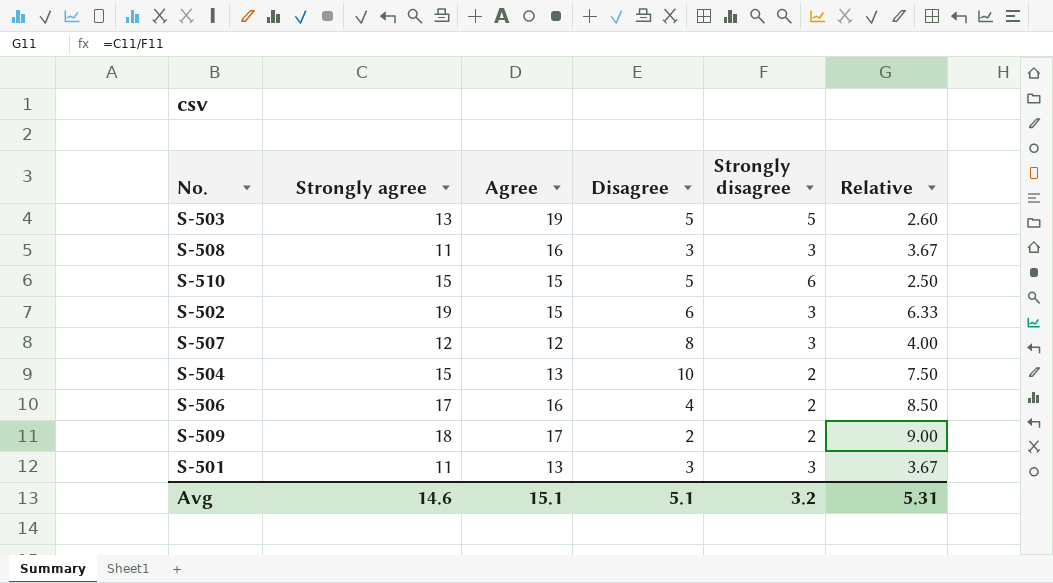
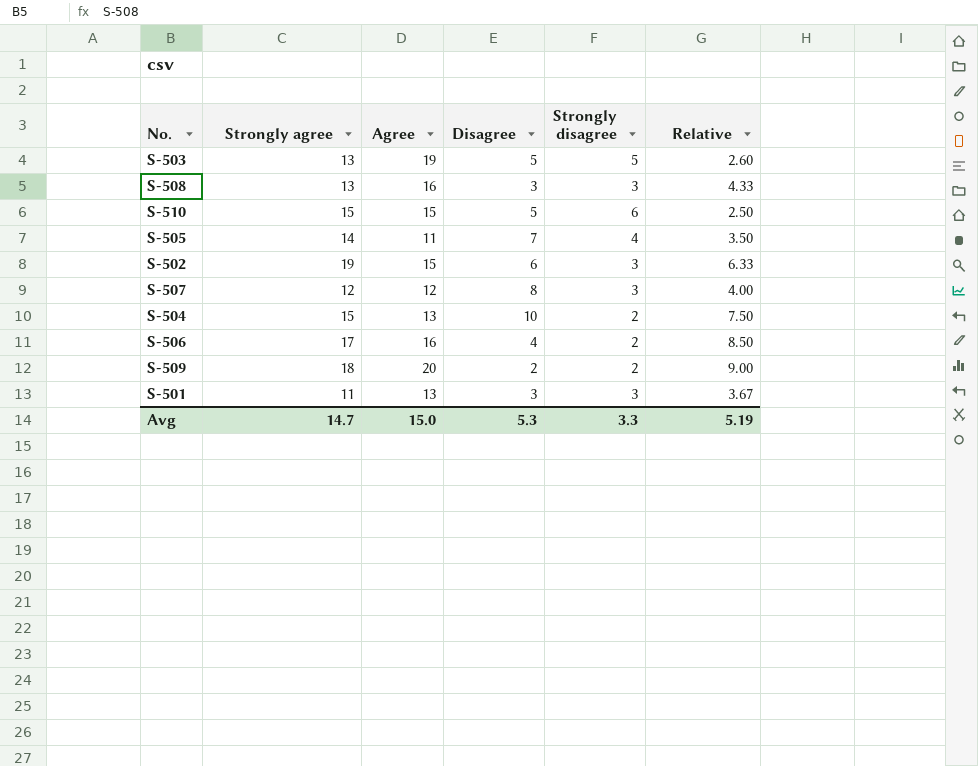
S-508 | Strongly agree: 11 -> 13
S-508 | Relative: 3.67 -> 4.33
row S-505: none -> 14 | 11 | 7 | 4 | 3.50
S-509 | Agree: 17 -> 20
Avg | Strongly agree: 14.6 -> 14.7
Avg | Agree: 15.1 -> 15.0
Avg | Disagree: 5.1 -> 5.3
Avg | Strongly disagree: 3.2 -> 3.3
Avg | Relative: 5.31 -> 5.19

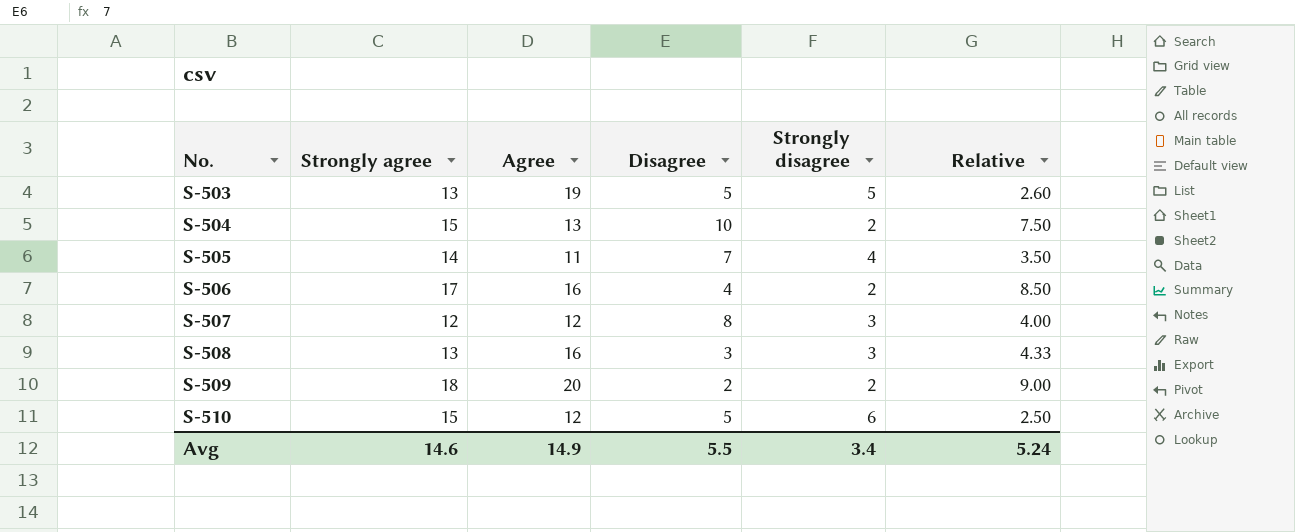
row order: none -> No. ascending
row S-502: 19 | 15 | 6 | 3 | 6.33 -> none
row S-501: 11 | 13 | 3 | 3 | 3.67 -> none
S-510 | Agree: 15 -> 12
Avg | Strongly agree: 14.7 -> 14.6
Avg | Agree: 15.0 -> 14.9
Avg | Disagree: 5.3 -> 5.5
Avg | Strongly disagree: 3.3 -> 3.4
Avg | Relative: 5.19 -> 5.24

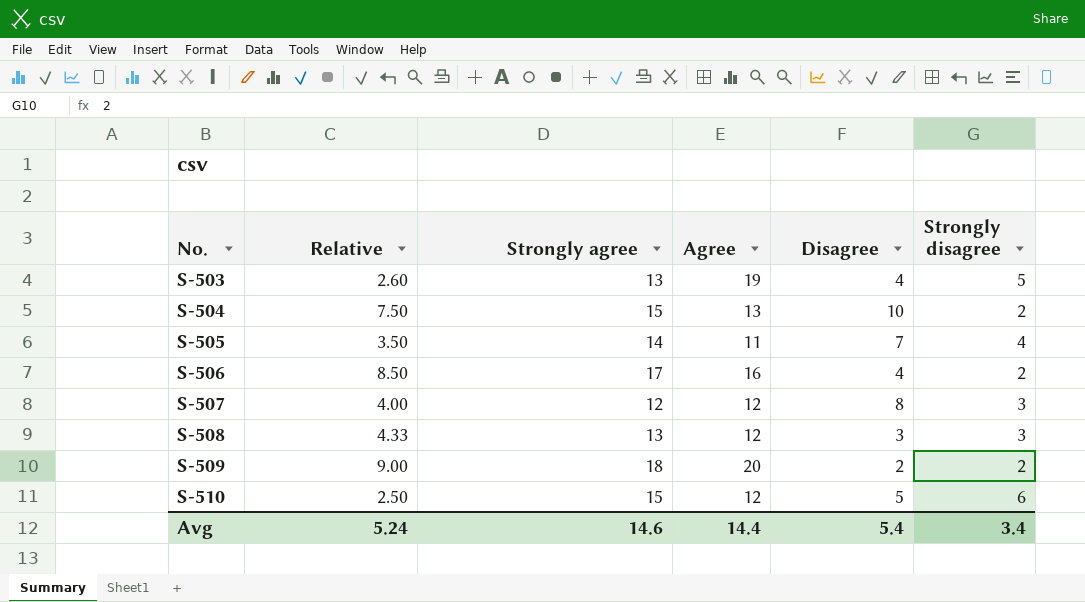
column Relative | position: 6 -> 2
S-503 | Disagree: 5 -> 4
S-508 | Agree: 16 -> 12
Avg | Agree: 14.9 -> 14.4
Avg | Disagree: 5.5 -> 5.4

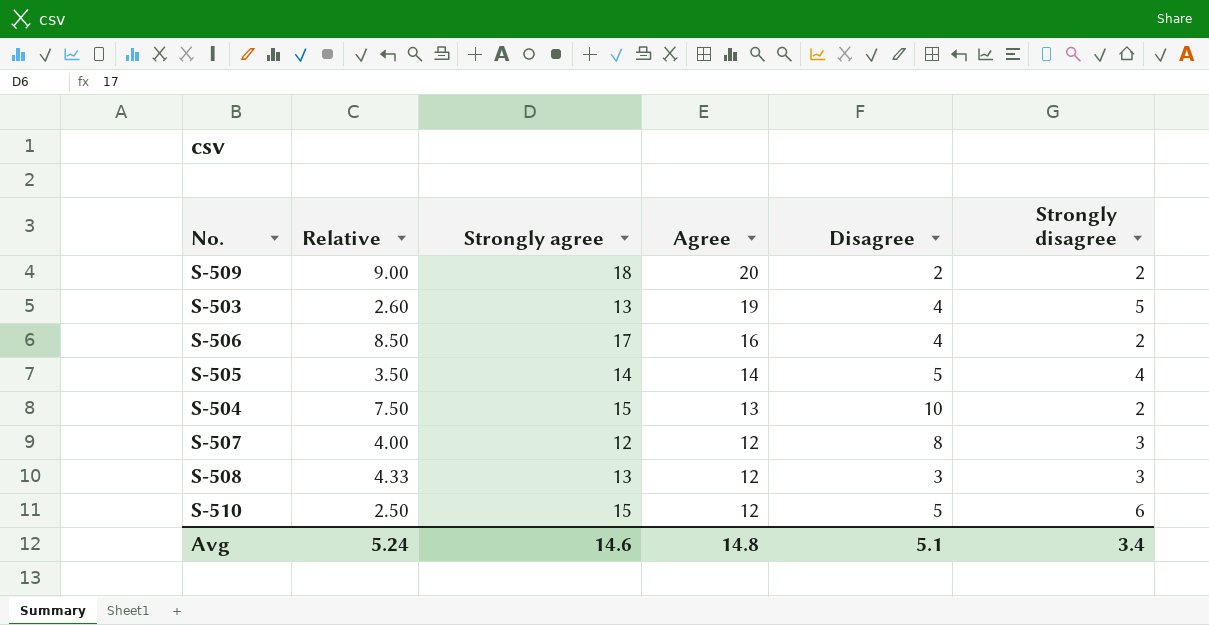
row order: No. ascending -> Agree descending
S-505 | Agree: 11 -> 14
S-505 | Disagree: 7 -> 5
Avg | Agree: 14.4 -> 14.8
Avg | Disagree: 5.4 -> 5.1

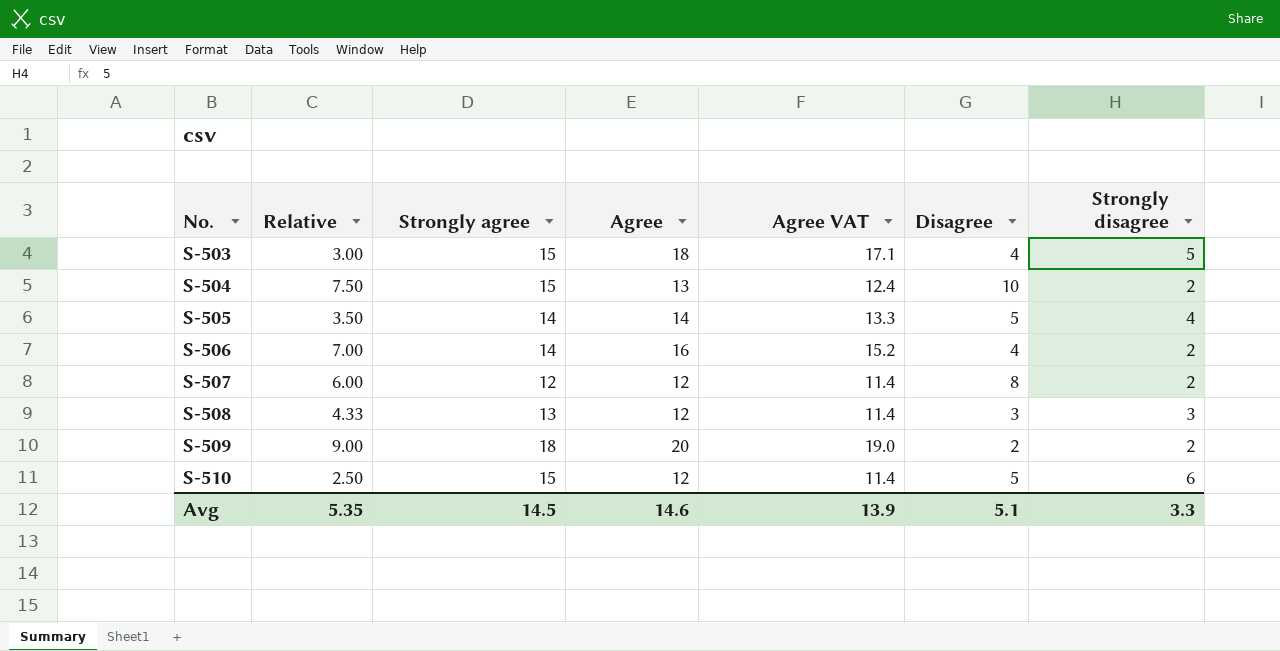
row order: Agree descending -> No. ascending
column Agree VAT | formula: none -> [Agree] * 0.95
S-503 | Relative: 2.60 -> 3.00
S-503 | Strongly agree: 13 -> 15
S-503 | Agree: 19 -> 18
S-506 | Relative: 8.50 -> 7.00
S-506 | Strongly agree: 17 -> 14
S-507 | Relative: 4.00 -> 6.00
S-507 | Strongly disagree: 3 -> 2
Avg | Relative: 5.24 -> 5.35
Avg | Strongly agree: 14.6 -> 14.5
Avg | Agree: 14.8 -> 14.6
Avg | Strongly disagree: 3.4 -> 3.3

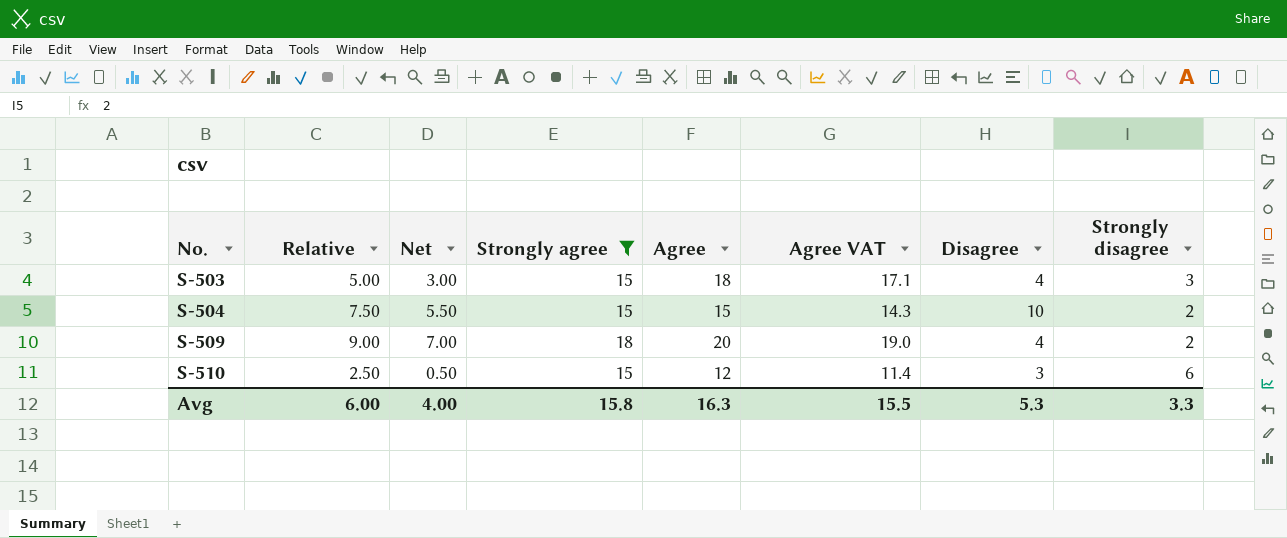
filter: none -> Strongly agree >= 15
column Net | formula: none -> [Relative] - 2
S-503 | Relative: 3.00 -> 5.00
S-503 | Strongly disagree: 5 -> 3
S-504 | Agree: 13 -> 15
S-504 | Agree VAT: 12.4 -> 14.3
S-509 | Disagree: 2 -> 4
S-510 | Disagree: 5 -> 3
Avg | Relative: 5.35 -> 6.00
Avg | Strongly agree: 14.5 -> 15.8
Avg | Agree: 14.6 -> 16.3
Avg | Agree VAT: 13.9 -> 15.5
Avg | Disagree: 5.1 -> 5.3

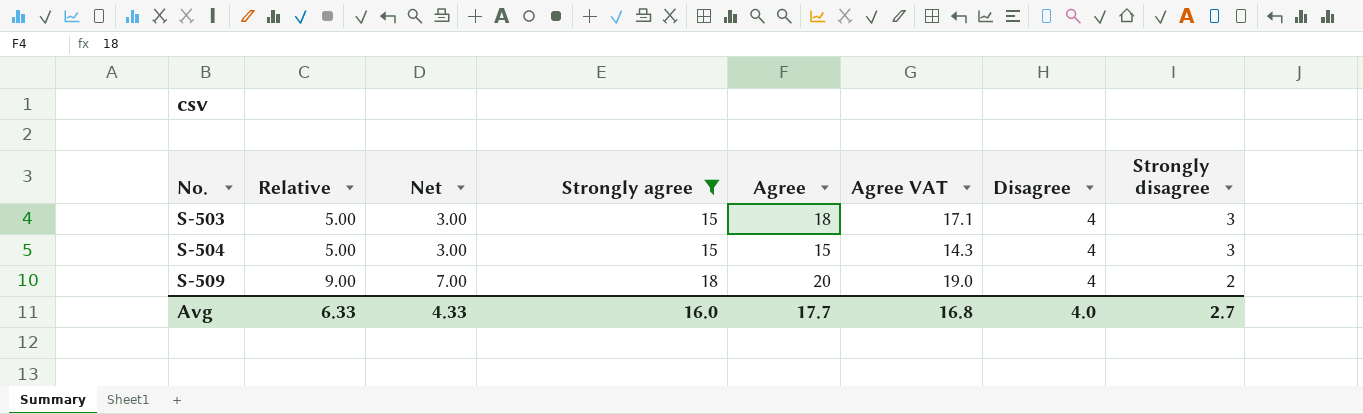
row S-510: 2.50 | 0.50 | 15 | 12 | 11.4 | 3 | 6 -> none
S-504 | Relative: 7.50 -> 5.00
S-504 | Net: 5.50 -> 3.00
S-504 | Disagree: 10 -> 4
S-504 | Strongly disagree: 2 -> 3
Avg | Relative: 6.00 -> 6.33
Avg | Net: 4.00 -> 4.33
Avg | Strongly agree: 15.8 -> 16.0
Avg | Agree: 16.3 -> 17.7
Avg | Agree VAT: 15.5 -> 16.8
Avg | Disagree: 5.3 -> 4.0
Avg | Strongly disagree: 3.3 -> 2.7

